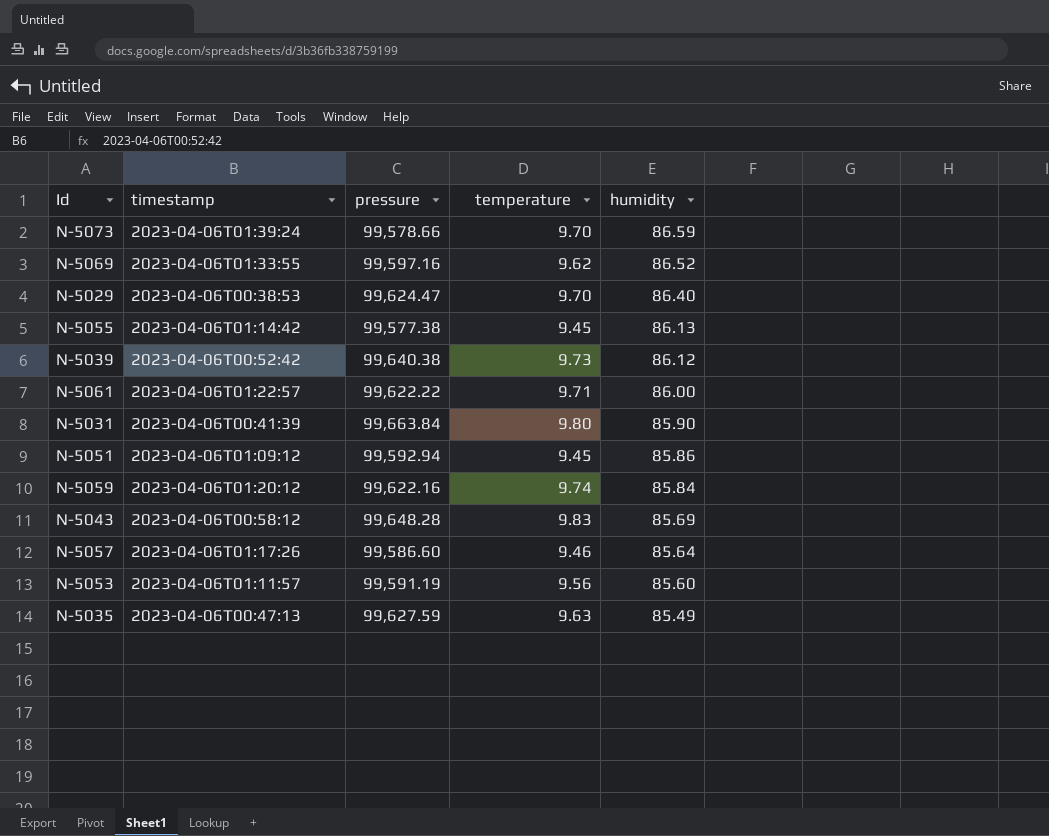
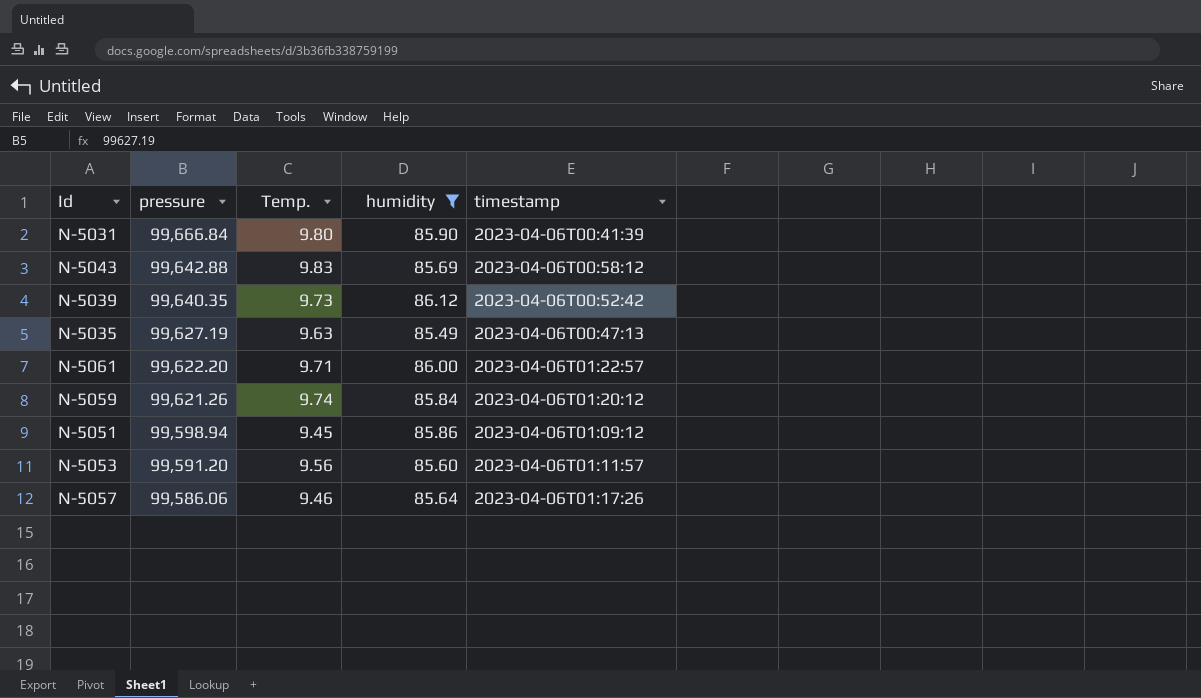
filter: none -> humidity <= 86.12
row order: humidity descending -> pressure descending
column name: temperature -> Temp.
column timestamp | position: 2 -> 5
N-5031 | pressure: 99,663.84 -> 99,666.84
N-5043 | pressure: 99,648.28 -> 99,642.88
N-5039 | pressure: 99,640.38 -> 99,640.35
N-5035 | pressure: 99,627.59 -> 99,627.19
N-5061 | pressure: 99,622.22 -> 99,622.20
N-5059 | pressure: 99,622.16 -> 99,621.26
N-5051 | pressure: 99,592.94 -> 99,598.94
N-5053 | pressure: 99,591.19 -> 99,591.20
N-5057 | pressure: 99,586.60 -> 99,586.06

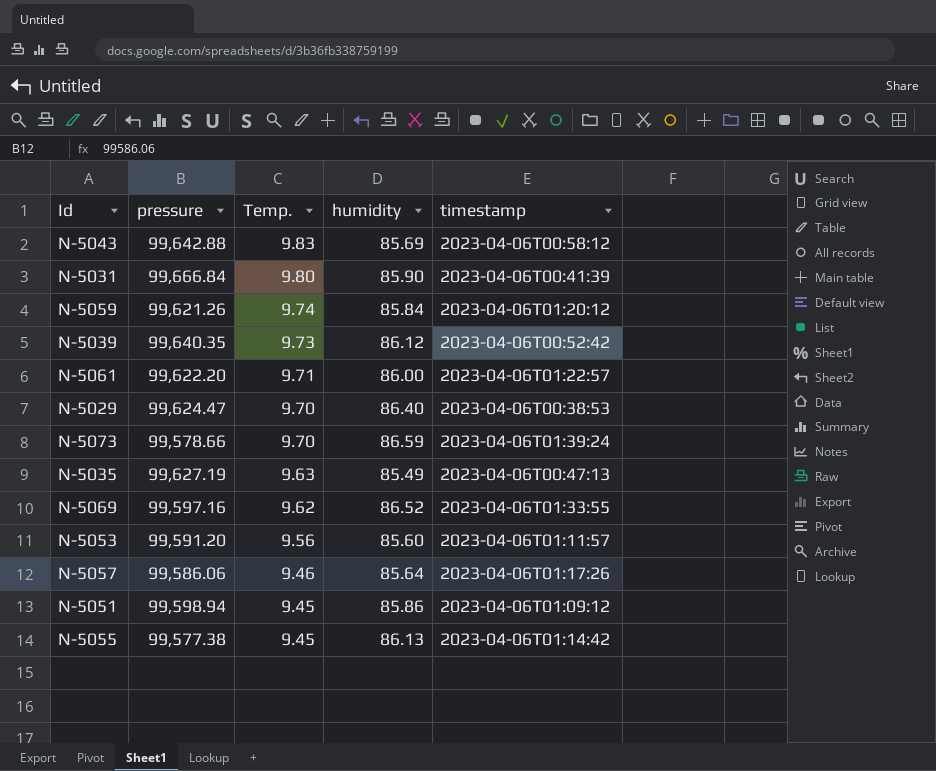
filter: humidity <= 86.12 -> none
row order: pressure descending -> Temp. descending

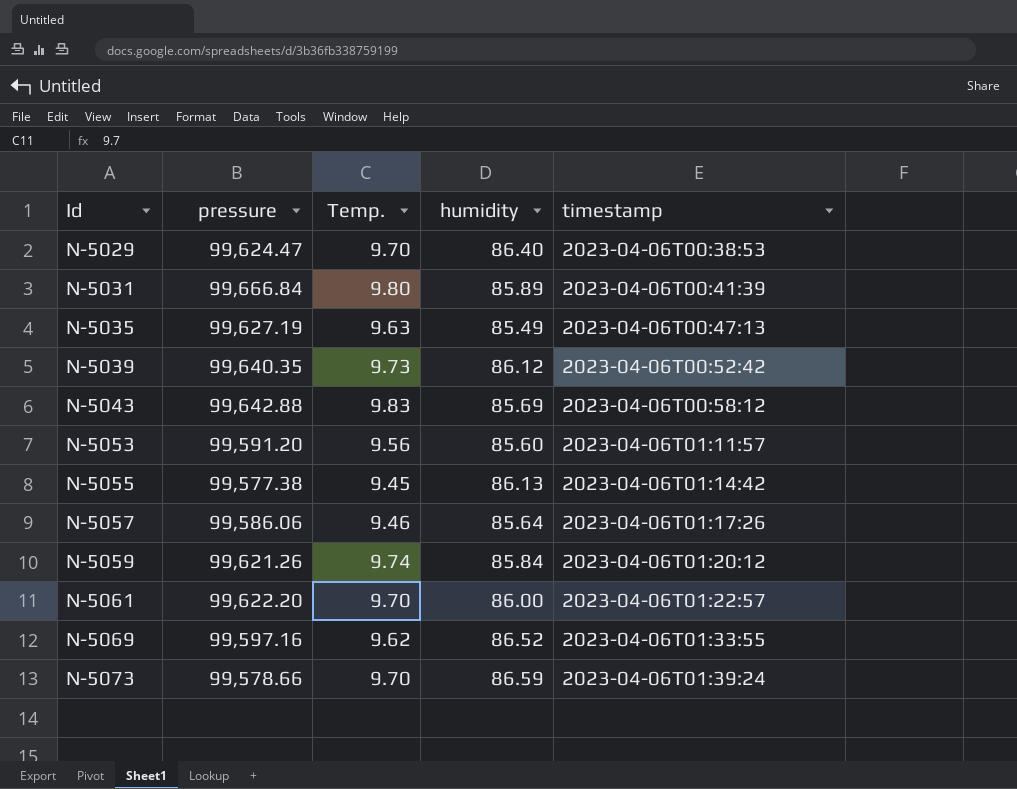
row order: Temp. descending -> Id ascending
row N-5051: 99,598.94 | 9.45 | 85.86 | 2023-04-06T01:09:12 -> none
N-5031 | humidity: 85.90 -> 85.89
N-5061 | Temp.: 9.71 -> 9.70

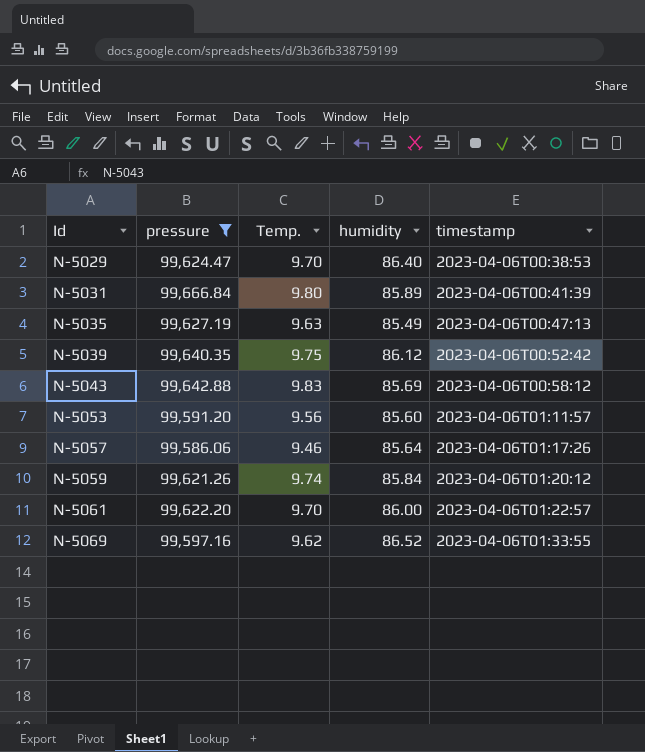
filter: none -> pressure >= 99,586.06
N-5039 | Temp.: 9.73 -> 9.75

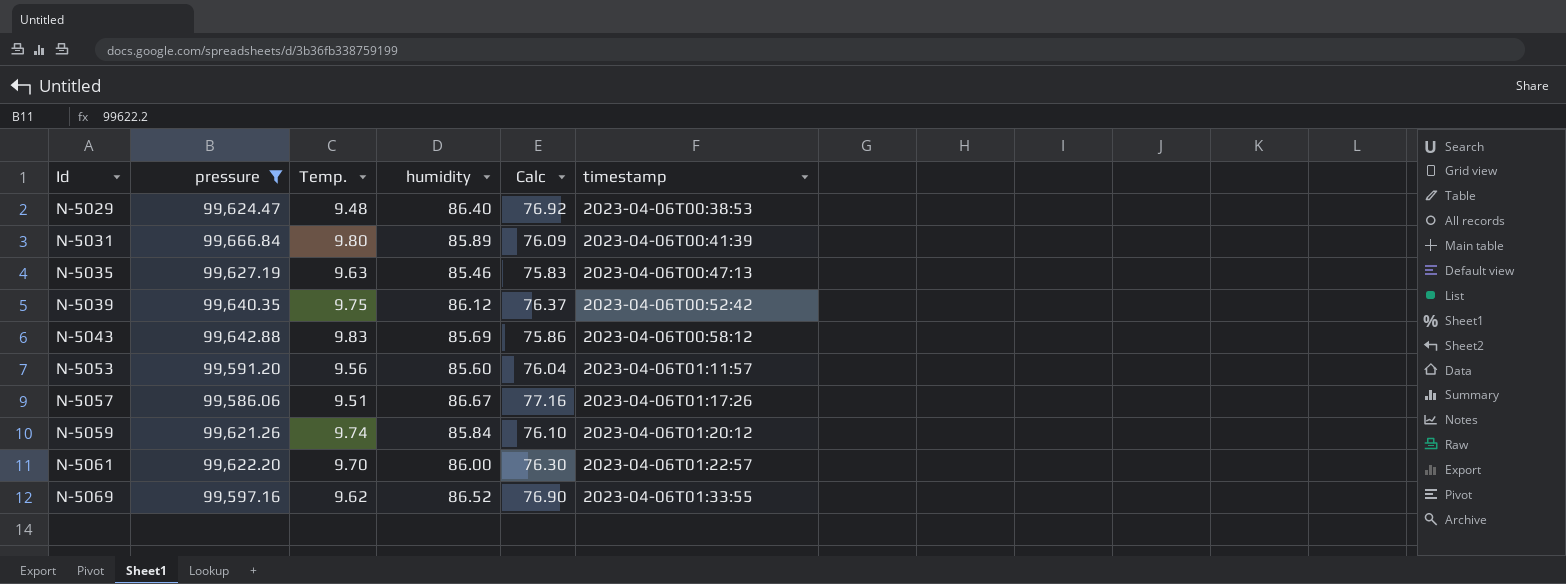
column Calc | formula: none -> [humidity] - [Temp.]
N-5029 | Temp.: 9.70 -> 9.48
N-5035 | humidity: 85.49 -> 85.46
N-5057 | Temp.: 9.46 -> 9.51
N-5057 | humidity: 85.64 -> 86.67

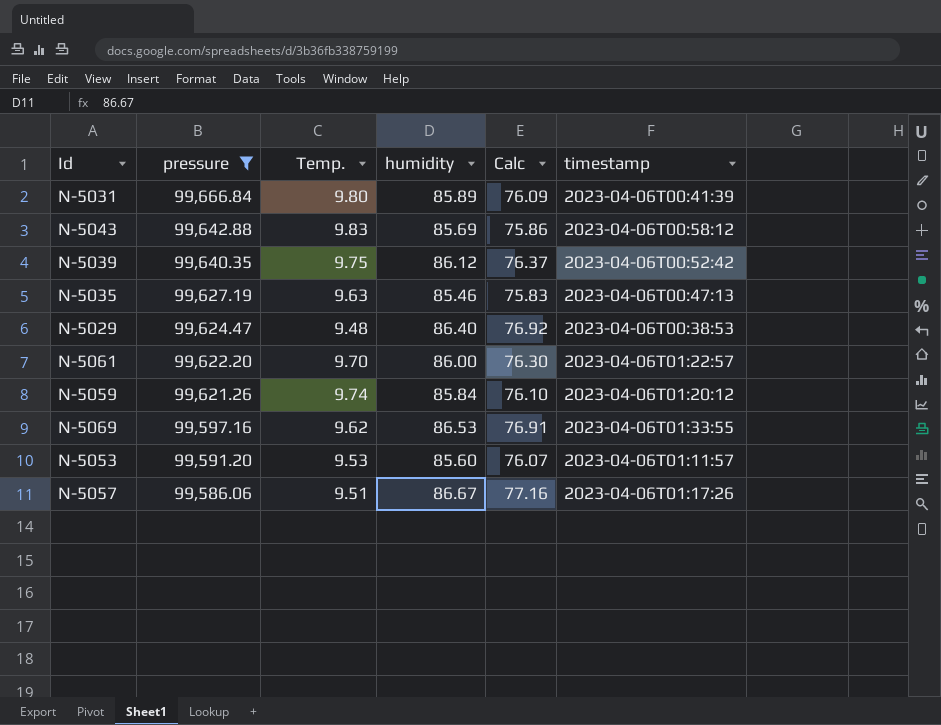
row order: Id ascending -> pressure descending
N-5069 | humidity: 86.52 -> 86.53
N-5069 | Calc: 76.90 -> 76.91
N-5053 | Temp.: 9.56 -> 9.53
N-5053 | Calc: 76.04 -> 76.07

